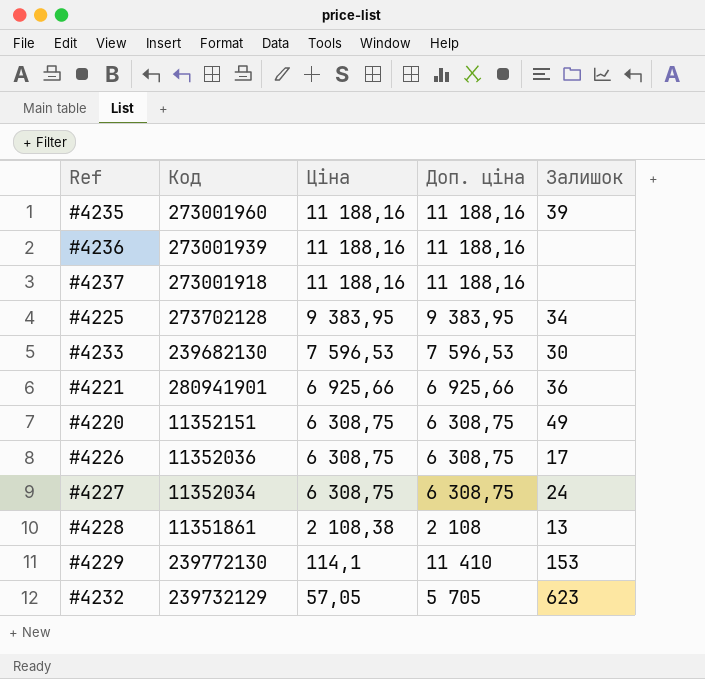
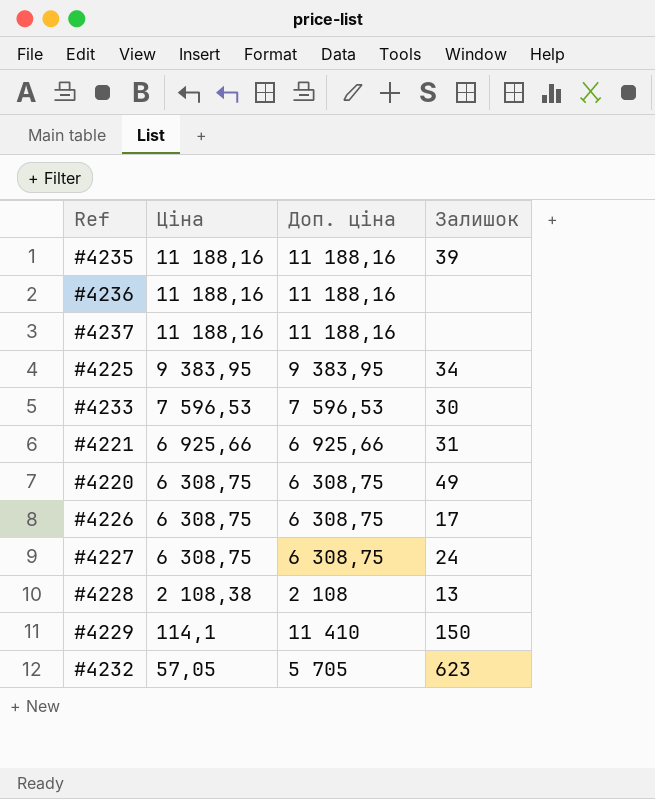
column Код | position: 2 -> none
#4221 | Залишок: 36 -> 31
#4229 | Залишок: 153 -> 150

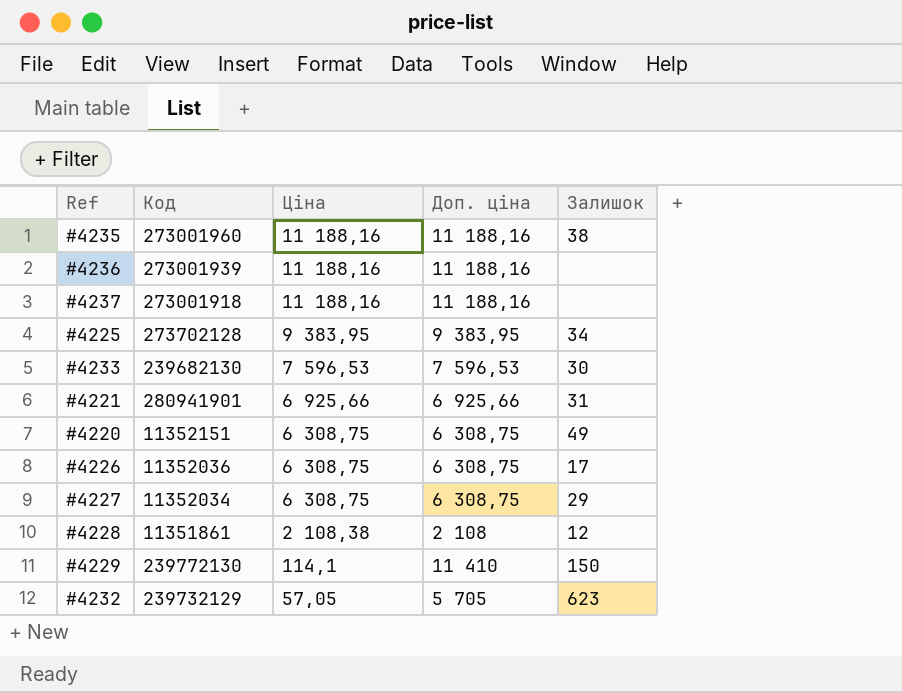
column Код | position: none -> 2
#4235 | Залишок: 39 -> 38
#4227 | Залишок: 24 -> 29
#4228 | Залишок: 13 -> 12

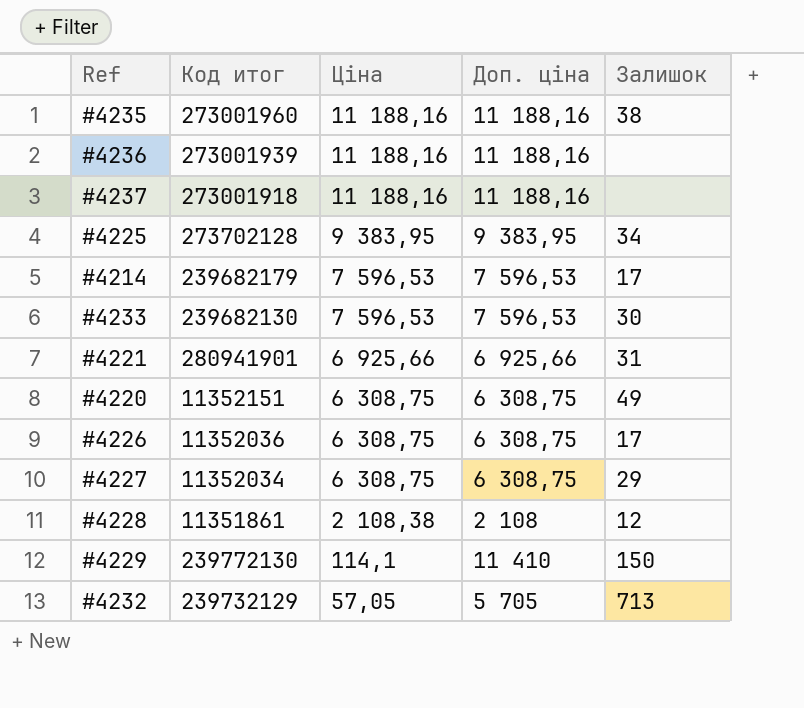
column name: Код -> Код итог
row #4214: none -> 239682179 | 7 596,53 | 7 596,53 | 17
#4232 | Залишок: 623 -> 713

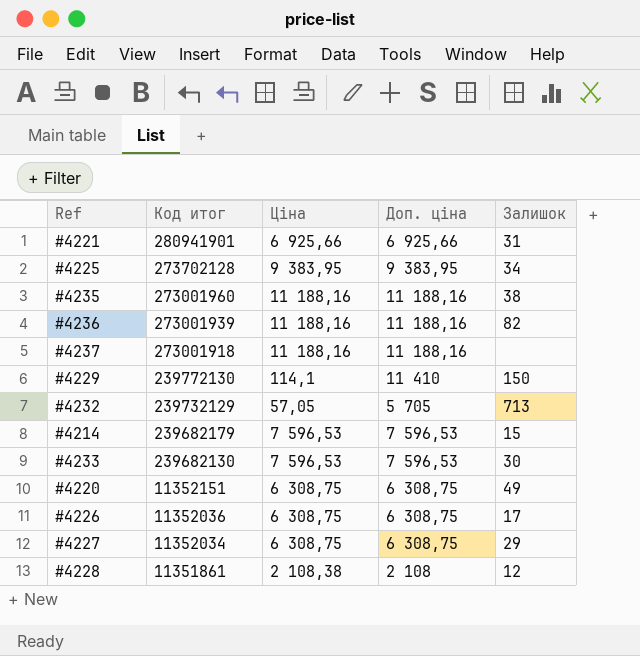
row order: Ціна descending -> Код итог descending
#4236 | Залишок: none -> 82
#4214 | Залишок: 17 -> 15

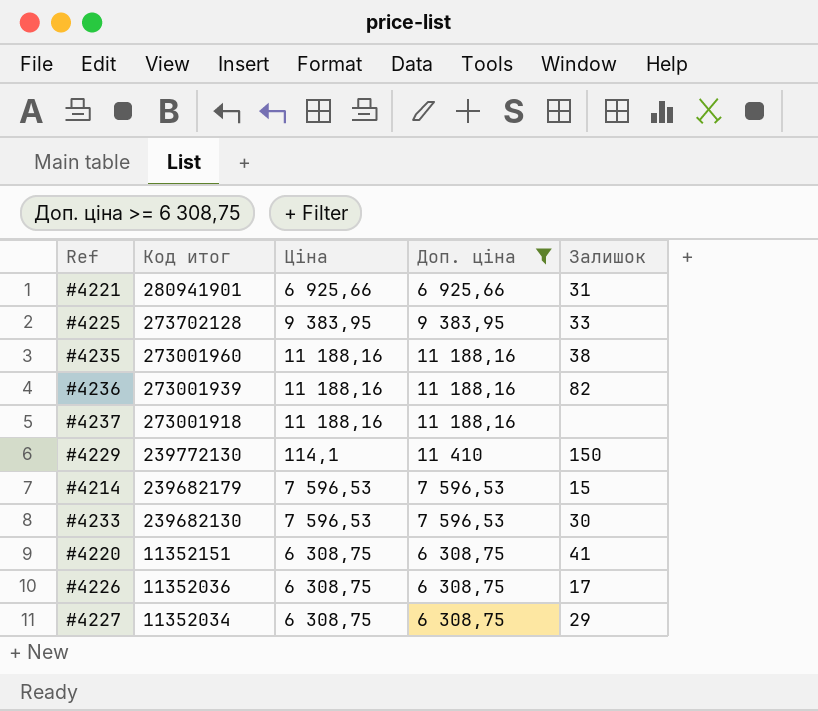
filter: none -> Доп. ціна >= 6 308,75
#4225 | Залишок: 34 -> 33
#4220 | Залишок: 49 -> 41

